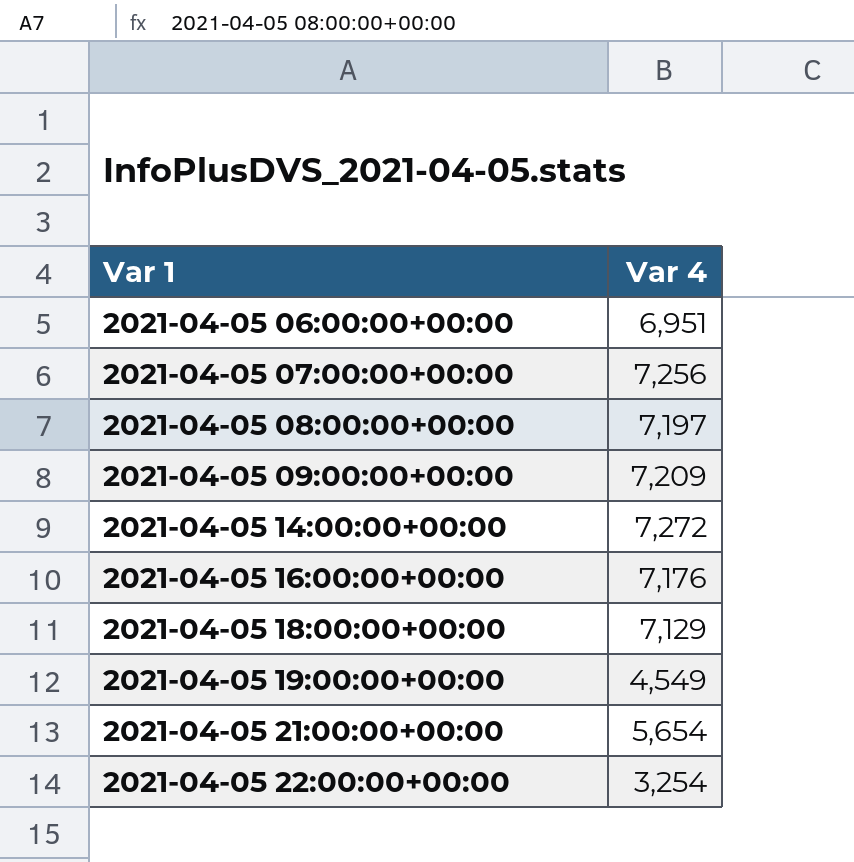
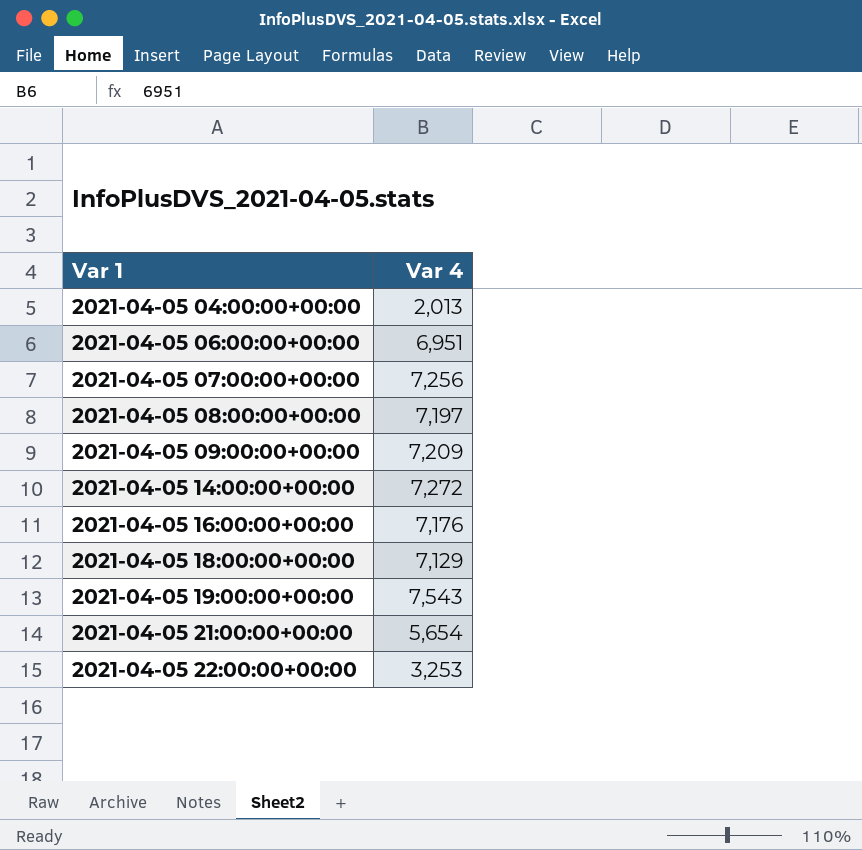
row 2021-04-05 04:00:00+00:00: none -> 2,013
2021-04-05 19:00:00+00:00 | Var 4: 4,549 -> 7,543
2021-04-05 22:00:00+00:00 | Var 4: 3,254 -> 3,253

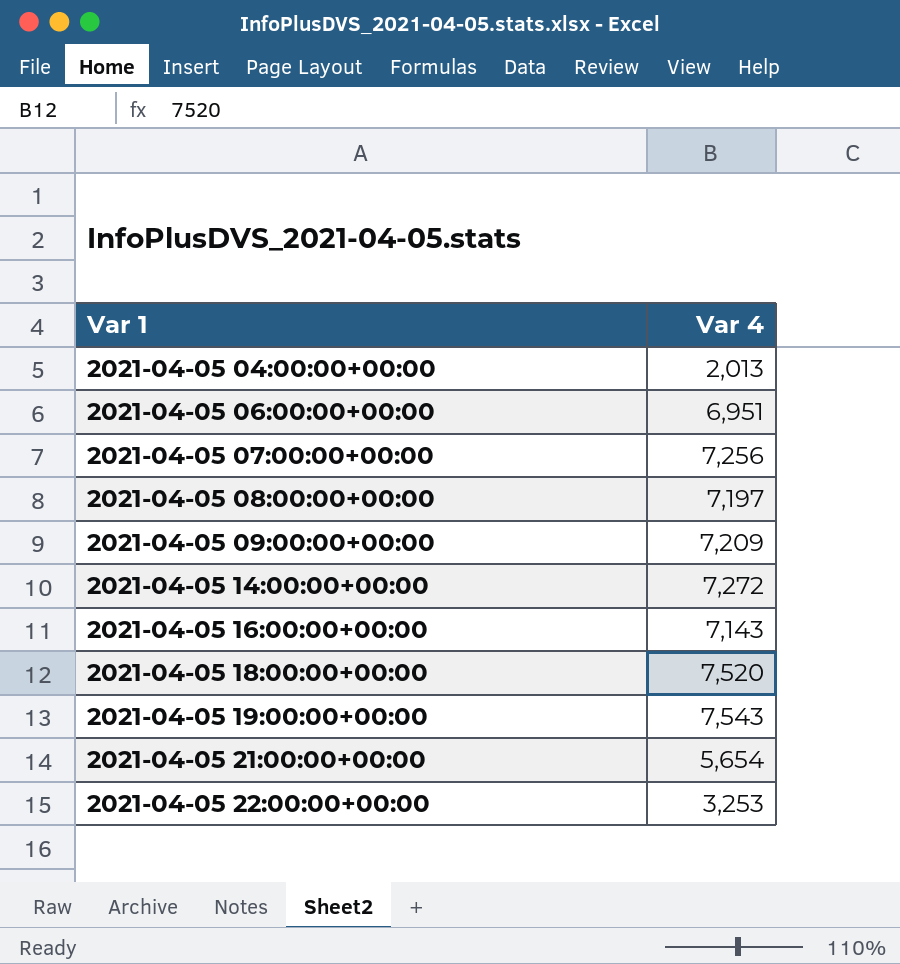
2021-04-05 16:00:00+00:00 | Var 4: 7,176 -> 7,143
2021-04-05 18:00:00+00:00 | Var 4: 7,129 -> 7,520

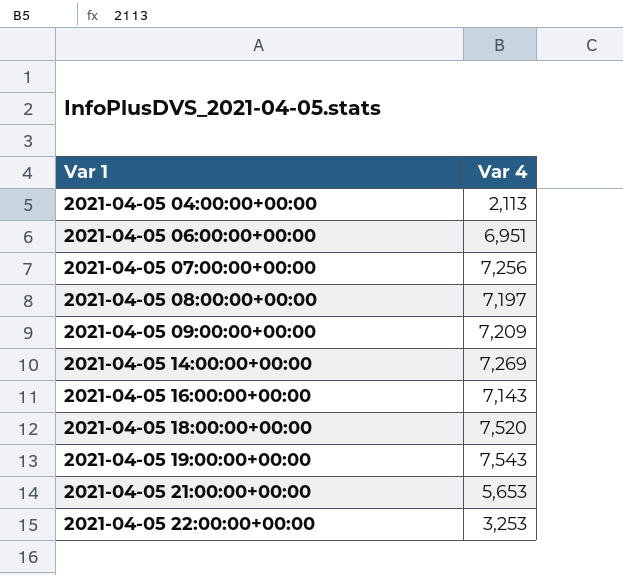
2021-04-05 04:00:00+00:00 | Var 4: 2,013 -> 2,113
2021-04-05 14:00:00+00:00 | Var 4: 7,272 -> 7,269
2021-04-05 21:00:00+00:00 | Var 4: 5,654 -> 5,653

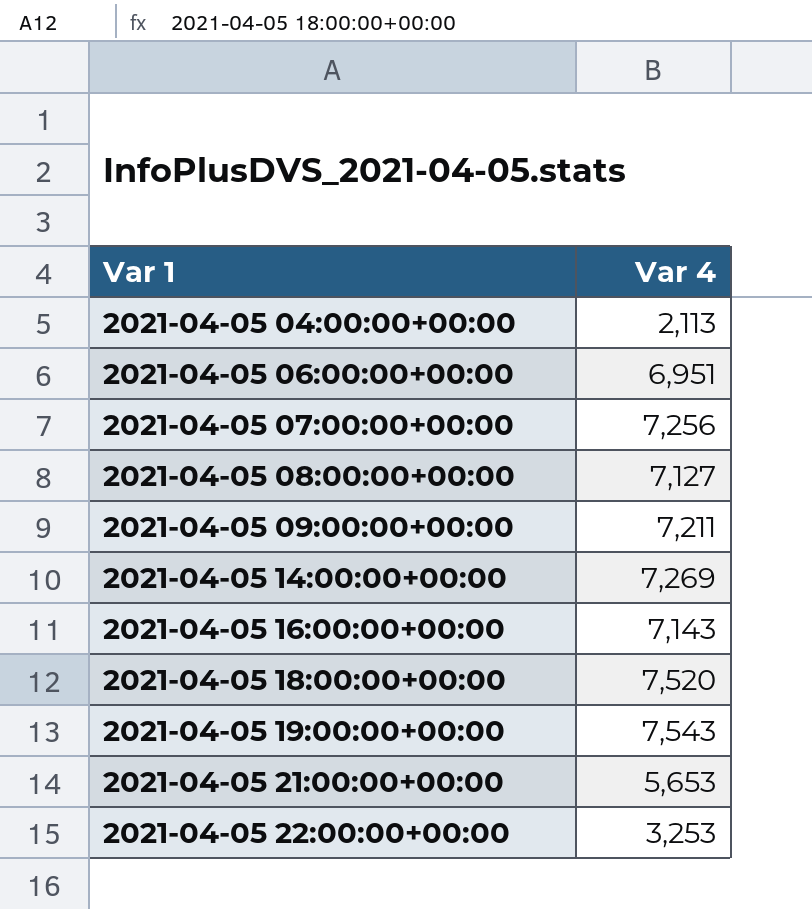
2021-04-05 08:00:00+00:00 | Var 4: 7,197 -> 7,127
2021-04-05 09:00:00+00:00 | Var 4: 7,209 -> 7,211

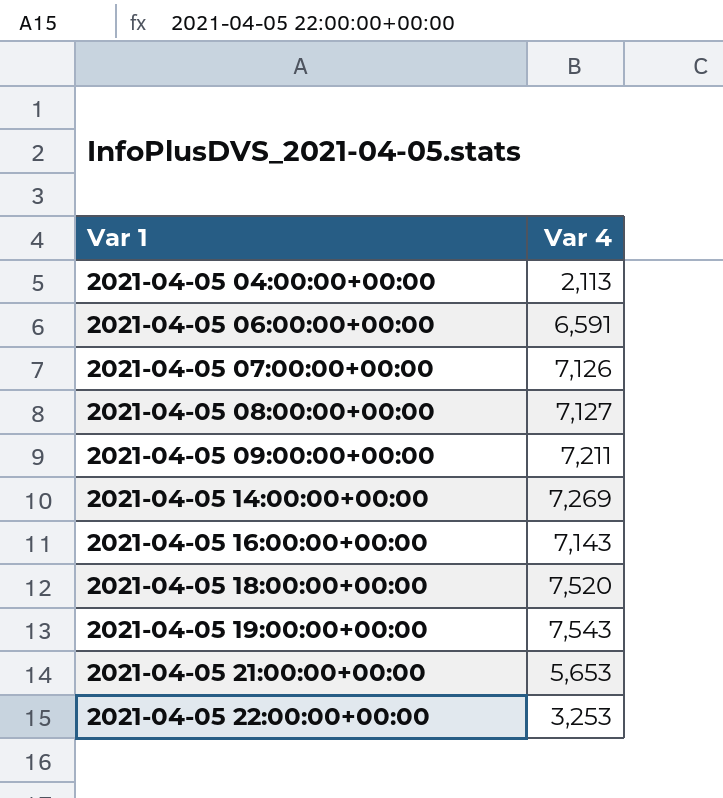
2021-04-05 06:00:00+00:00 | Var 4: 6,951 -> 6,591
2021-04-05 07:00:00+00:00 | Var 4: 7,256 -> 7,126

